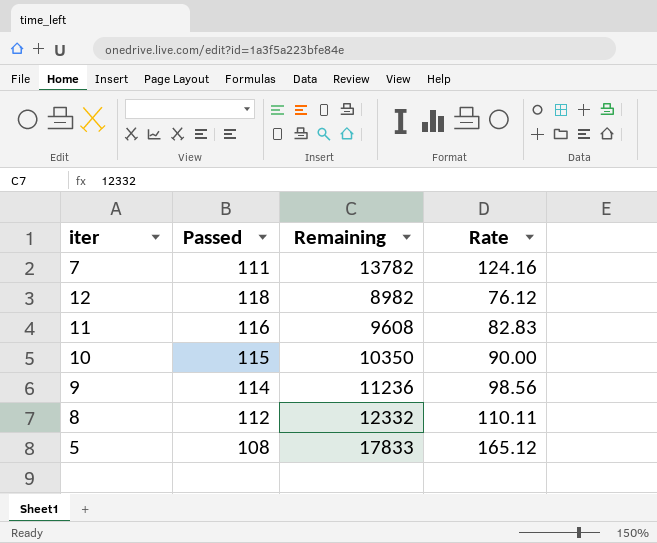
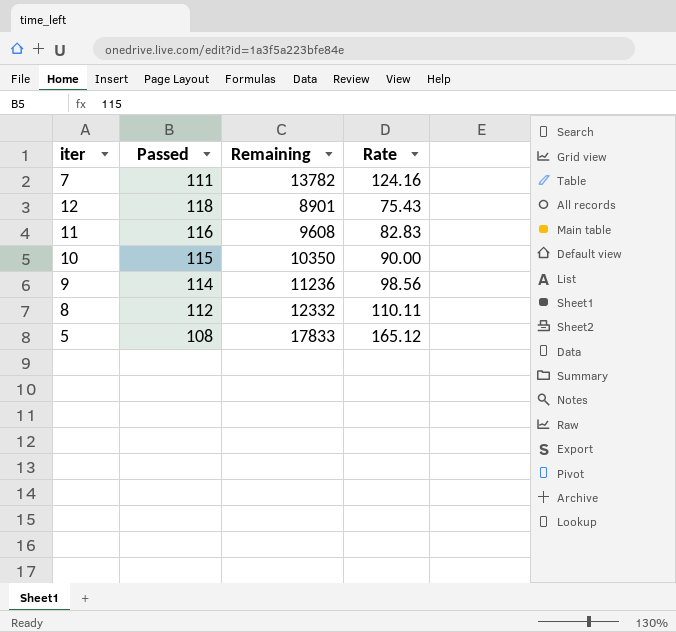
12 | Remaining: 8982 -> 8901
12 | Rate: 76.12 -> 75.43

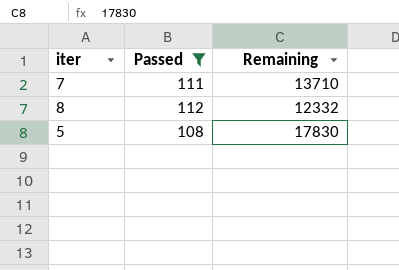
filter: none -> Passed <= 112
column Rate | formula: [Remaining] / [Passed] -> none
7 | Remaining: 13782 -> 13710
5 | Remaining: 17833 -> 17830

